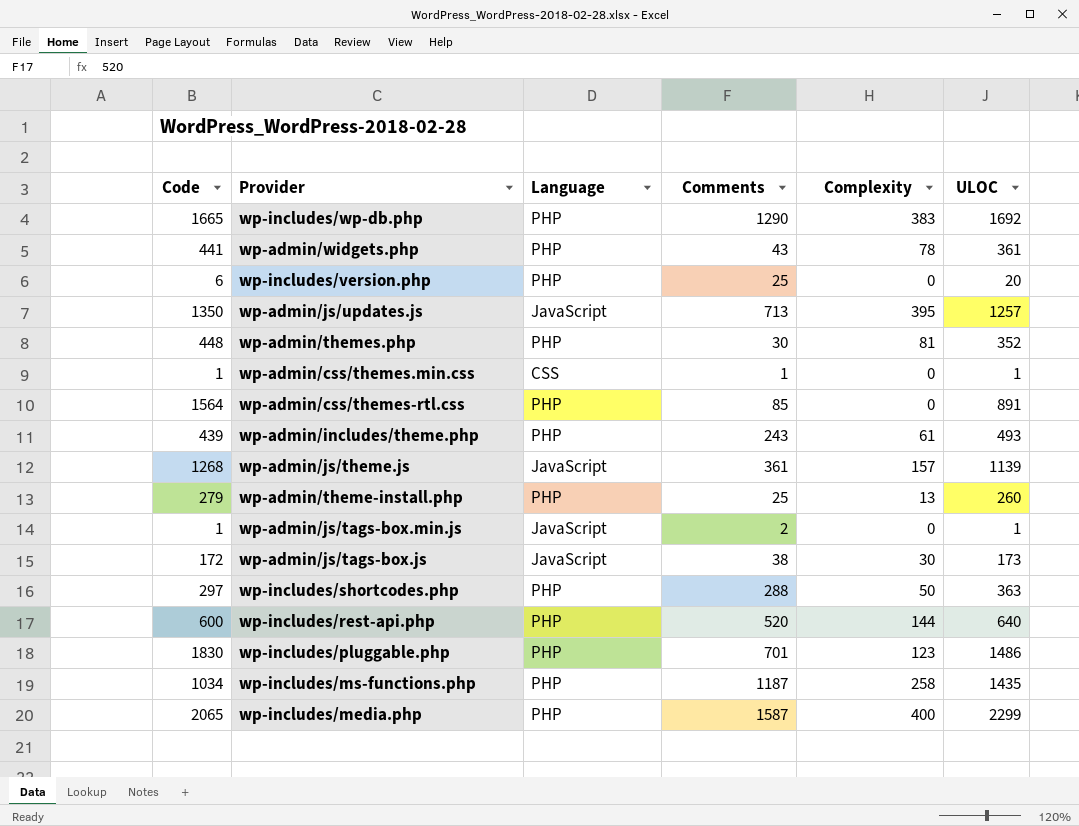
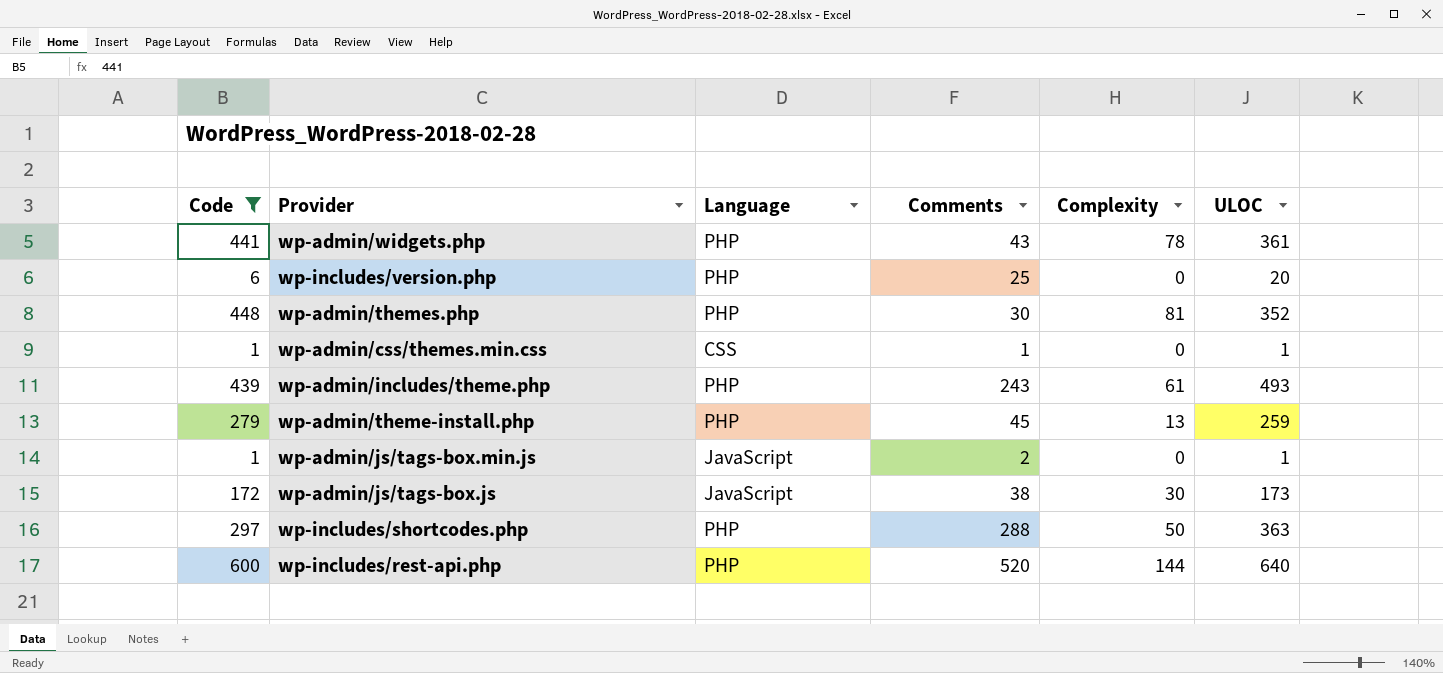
filter: none -> Code <= 600
wp-admin/theme-install.php | Comments: 25 -> 45
wp-admin/theme-install.php | ULOC: 260 -> 259

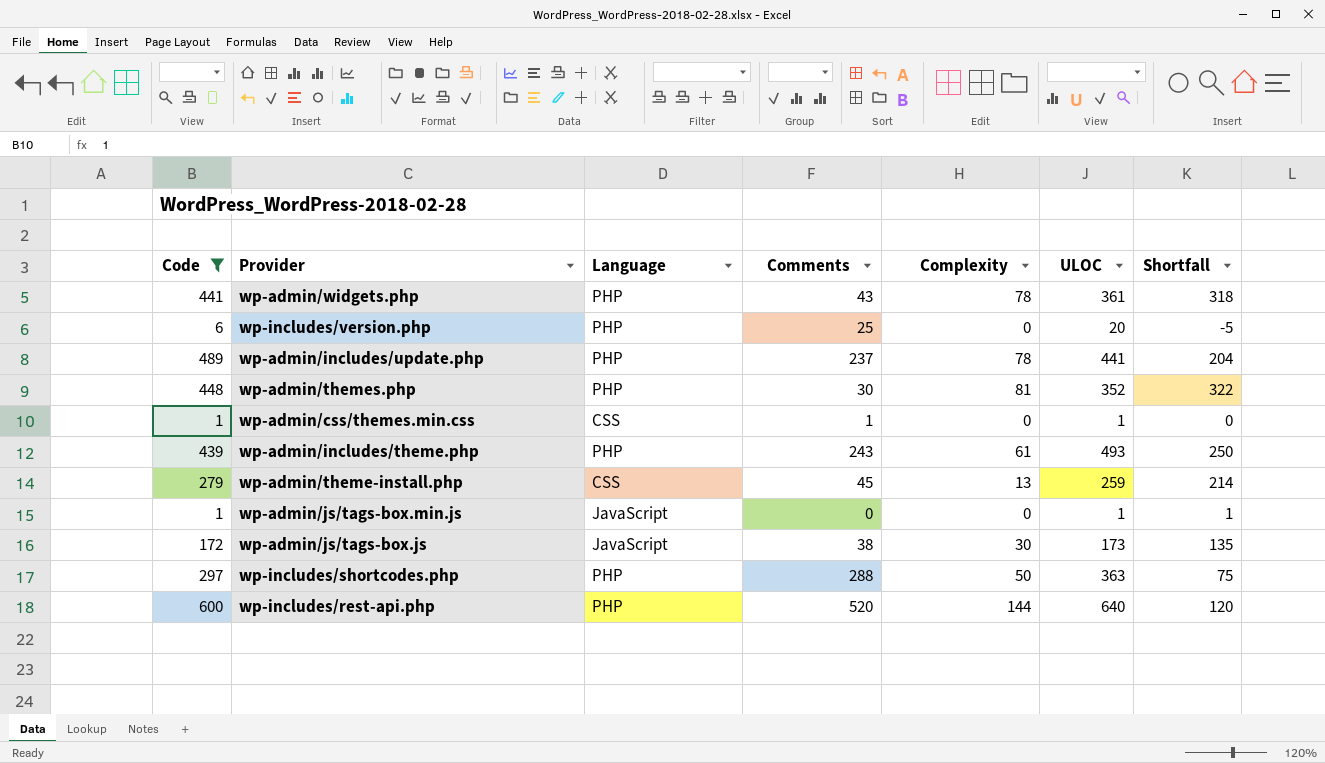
column Shortfall | formula: none -> [ULOC] - [Comments]
row wp-admin/includes/update.php: none -> 489 | PHP | 237 | 78 | 441 | 204
wp-admin/theme-install.php | Language: PHP -> CSS
wp-admin/js/tags-box.min.js | Comments: 2 -> 0

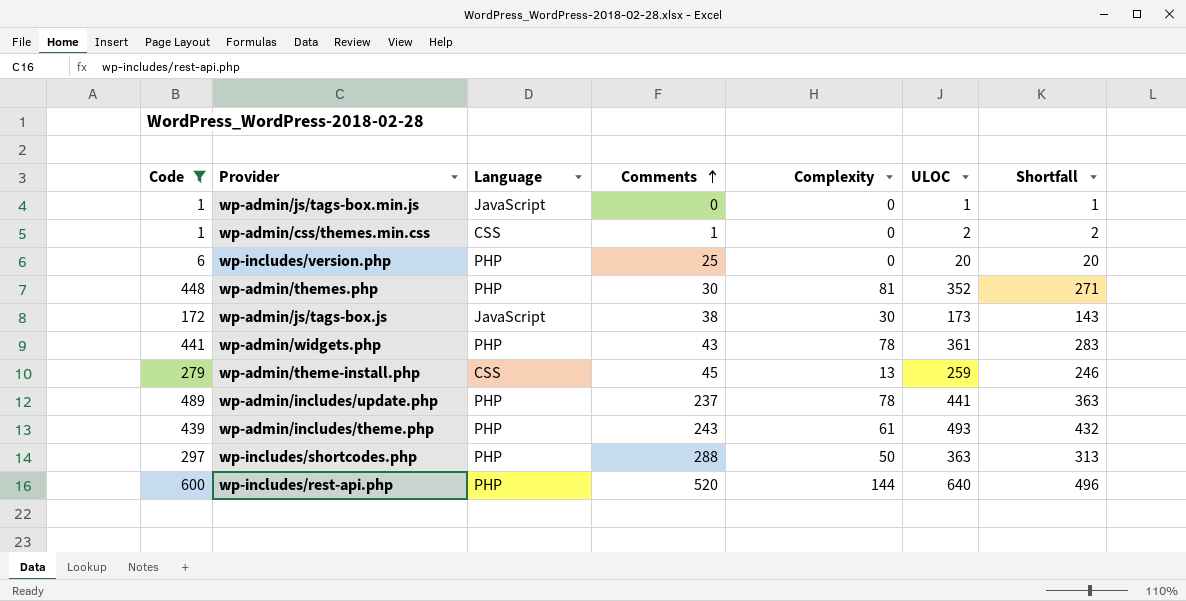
row order: none -> Comments ascending
column Shortfall | formula: [ULOC] - [Comments] -> [ULOC] - [Complexity]
wp-admin/css/themes.min.css | ULOC: 1 -> 2

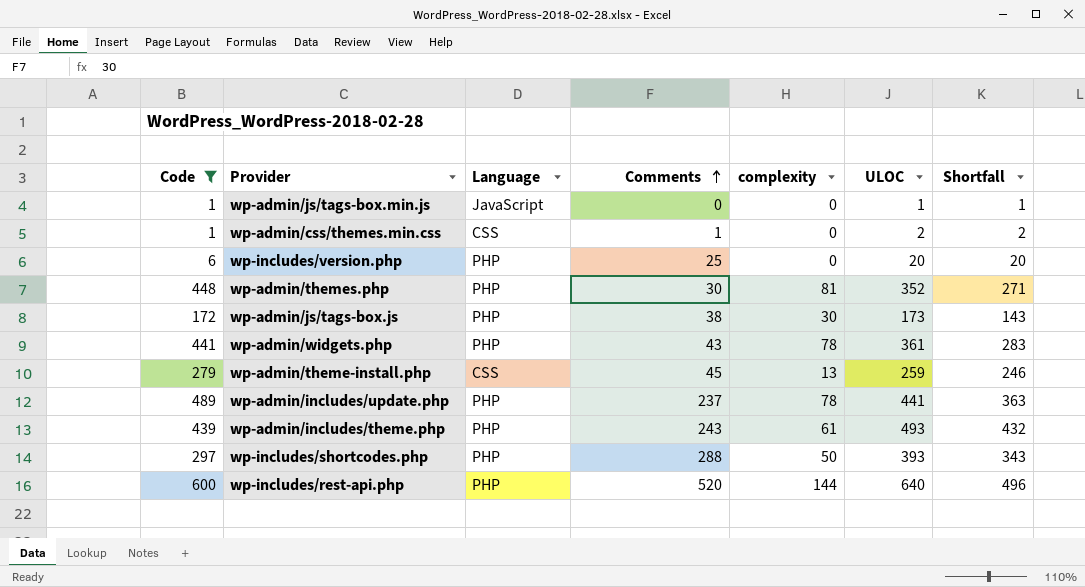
column name: Complexity -> complexity
wp-admin/js/tags-box.js | Language: JavaScript -> PHP
wp-includes/shortcodes.php | ULOC: 363 -> 393
wp-includes/shortcodes.php | Shortfall: 313 -> 343

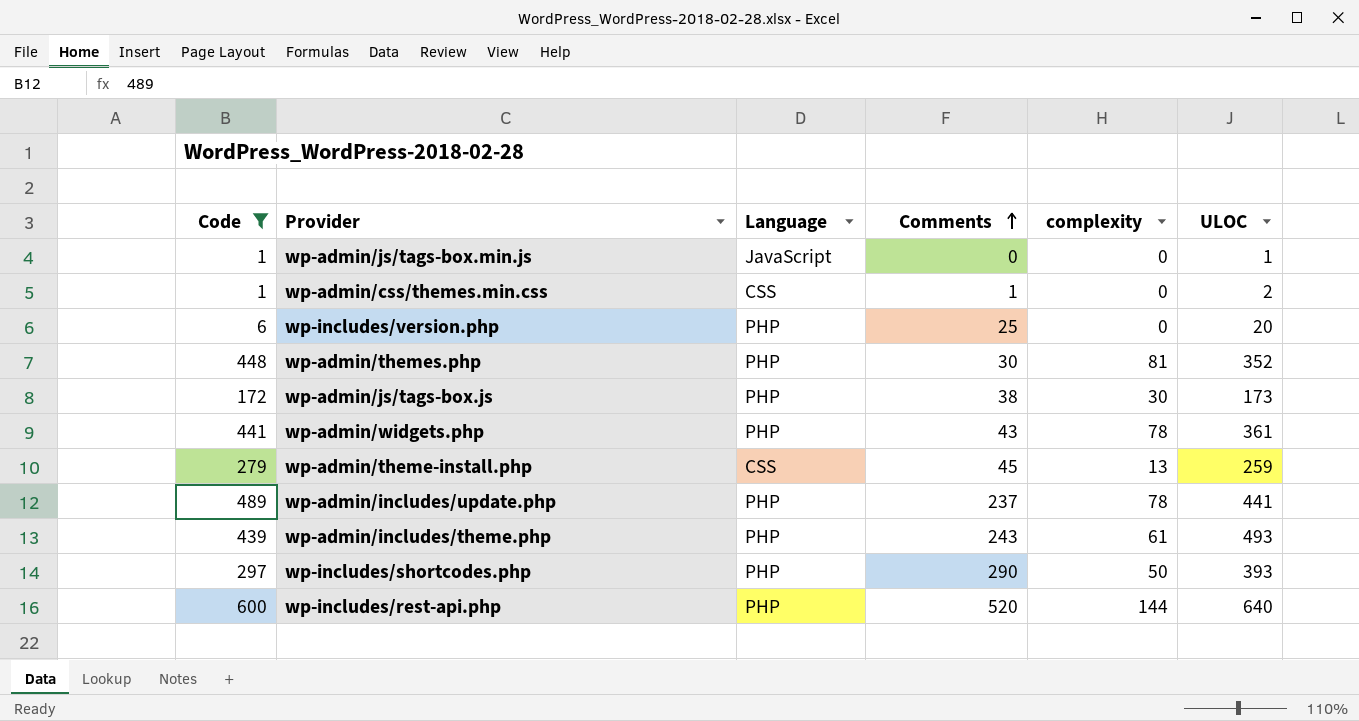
column Shortfall | formula: [ULOC] - [complexity] -> none
wp-includes/shortcodes.php | Comments: 288 -> 290

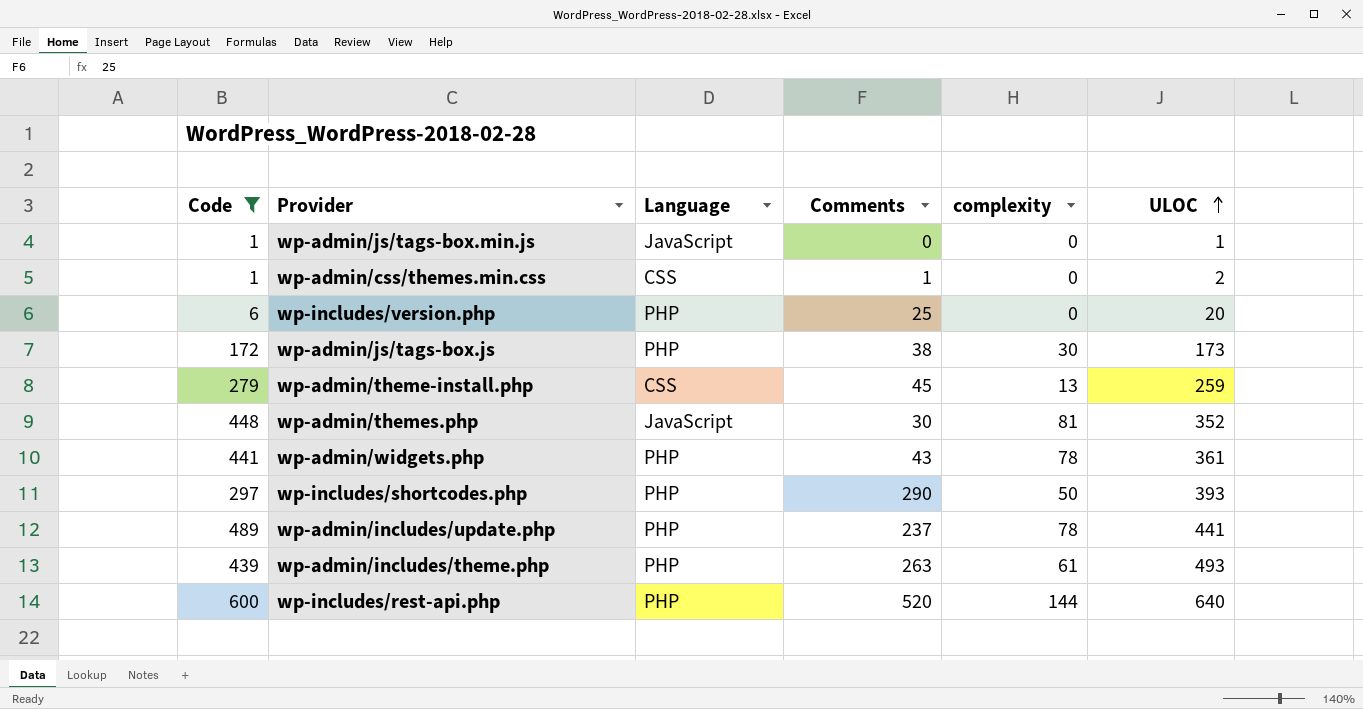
row order: Comments ascending -> ULOC ascending
wp-admin/themes.php | Language: PHP -> JavaScript
wp-admin/includes/theme.php | Comments: 243 -> 263

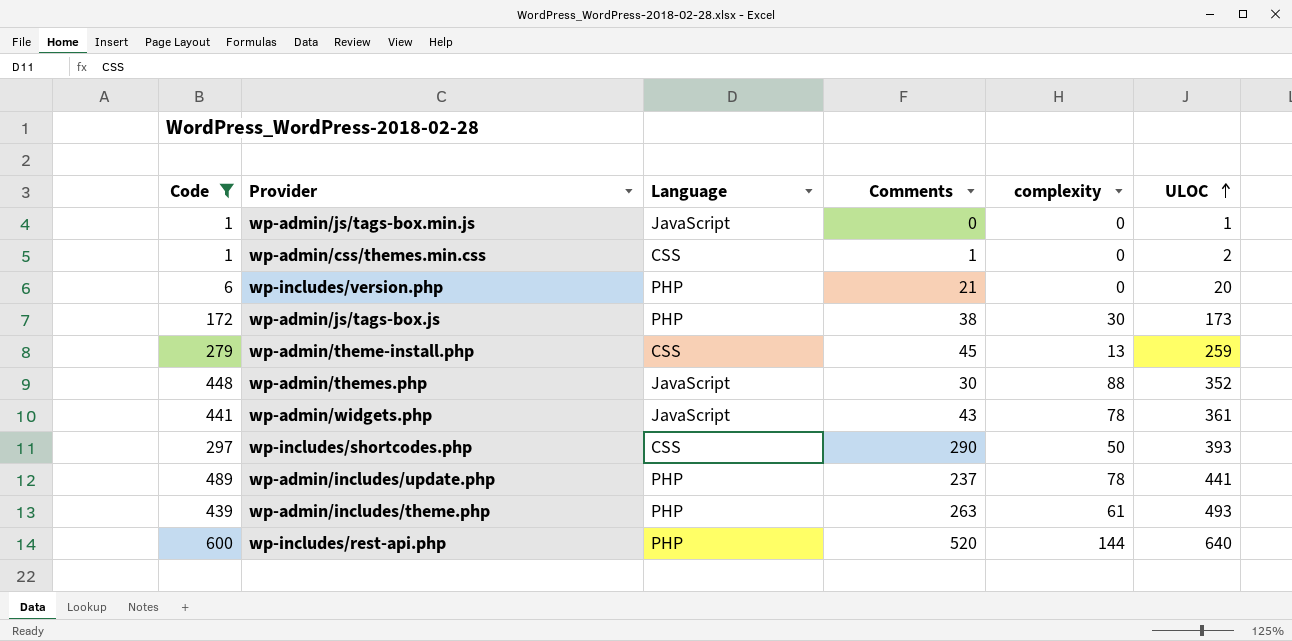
wp-includes/version.php | Comments: 25 -> 21
wp-admin/themes.php | complexity: 81 -> 88
wp-admin/widgets.php | Language: PHP -> JavaScript
wp-includes/shortcodes.php | Language: PHP -> CSS

